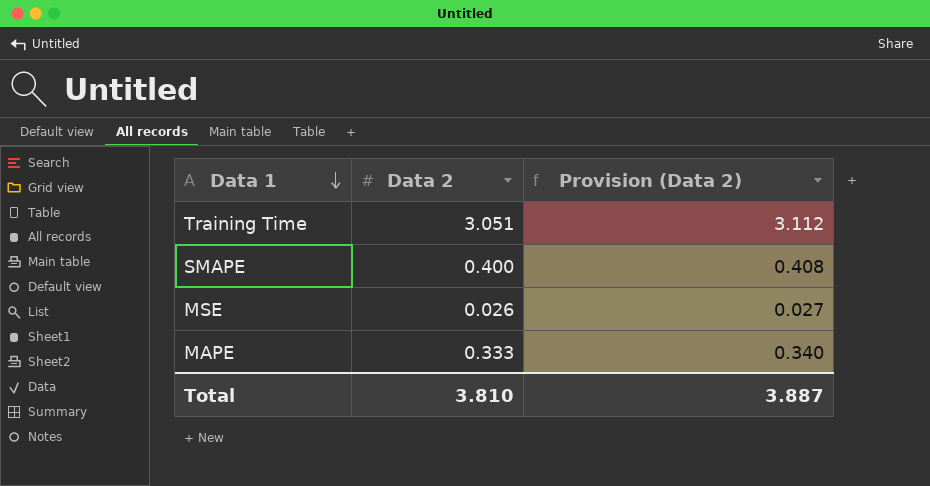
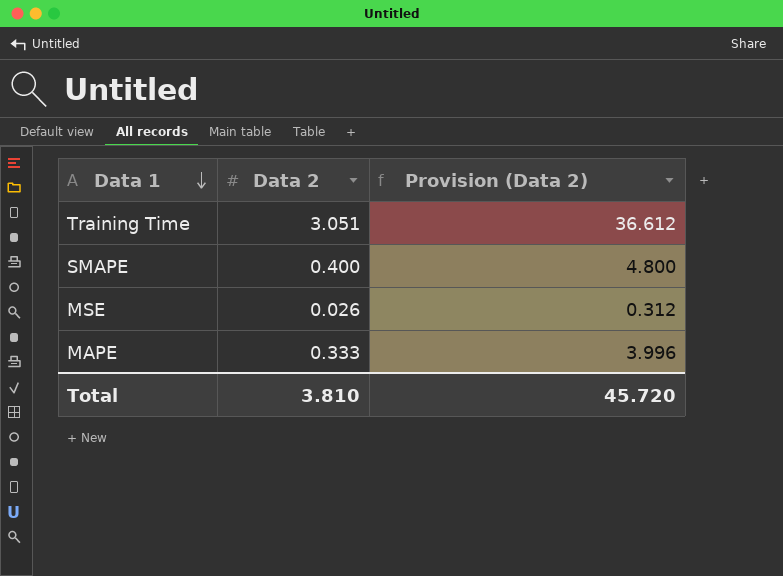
column Provision (Data 2) | formula: [Data 2] * 1.02 -> [Data 2] * 12
Total | Provision (Data 2): 3.887 -> 45.720

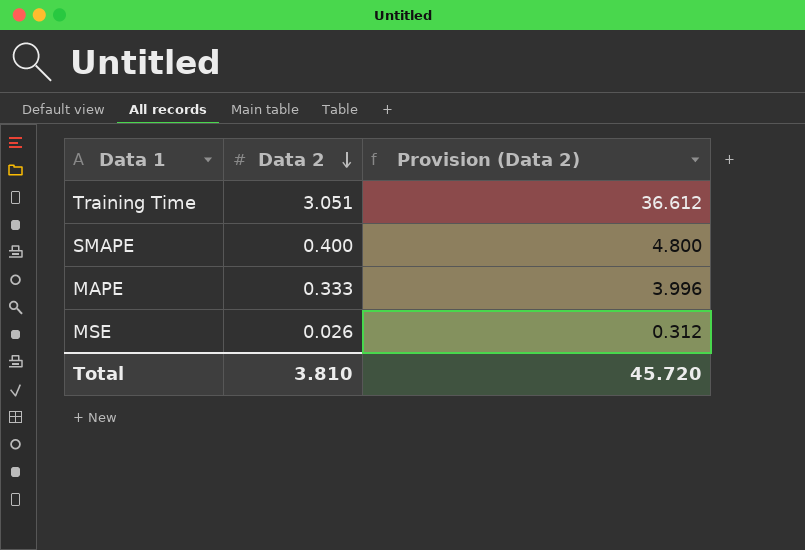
row order: Data 1 descending -> Data 2 descending

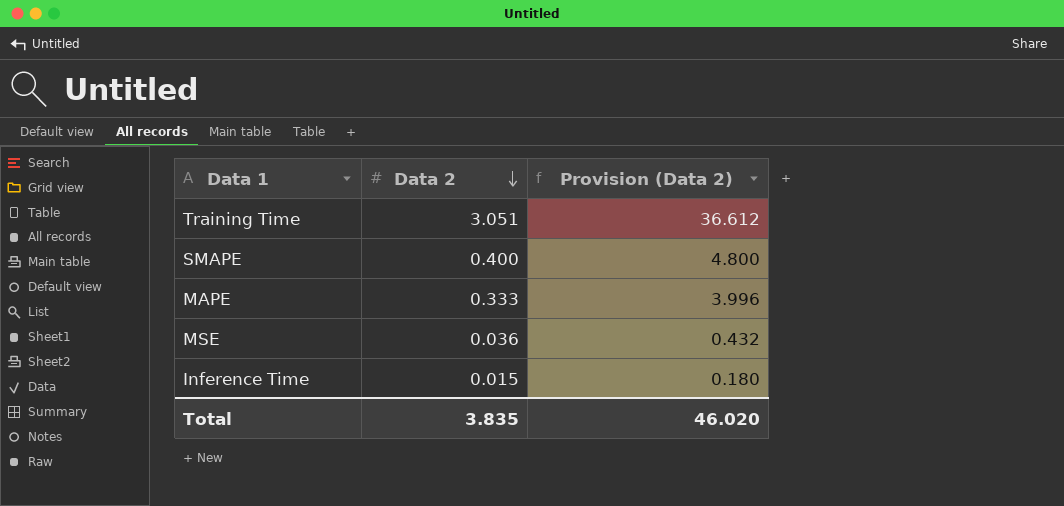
MSE | Data 2: 0.026 -> 0.036
MSE | Provision (Data 2): 0.312 -> 0.432
row Inference Time: none -> 0.015 | 0.180
Total | Data 2: 3.810 -> 3.835
Total | Provision (Data 2): 45.720 -> 46.020

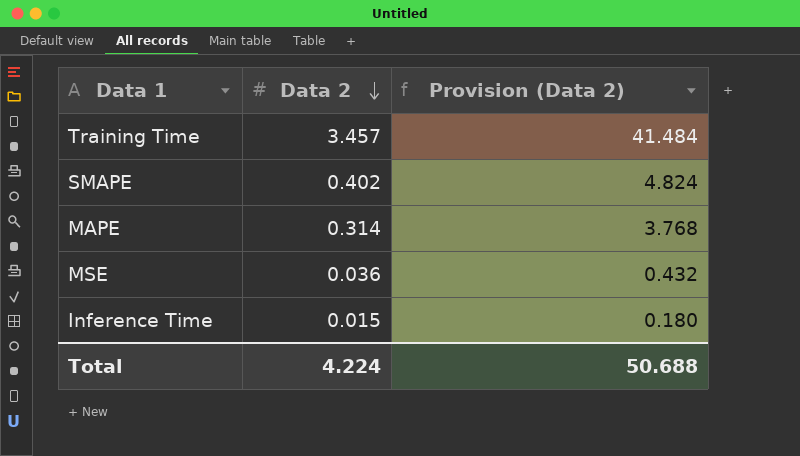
Training Time | Data 2: 3.051 -> 3.457
Training Time | Provision (Data 2): 36.612 -> 41.484
SMAPE | Data 2: 0.400 -> 0.402
SMAPE | Provision (Data 2): 4.800 -> 4.824
MAPE | Data 2: 0.333 -> 0.314
MAPE | Provision (Data 2): 3.996 -> 3.768
Total | Data 2: 3.835 -> 4.224
Total | Provision (Data 2): 46.020 -> 50.688

